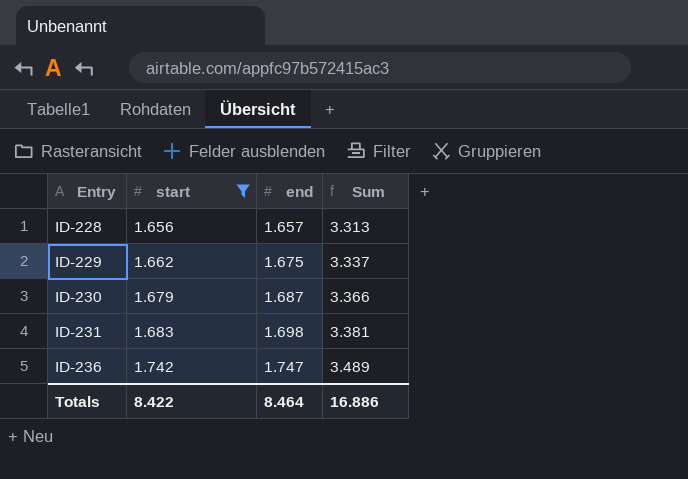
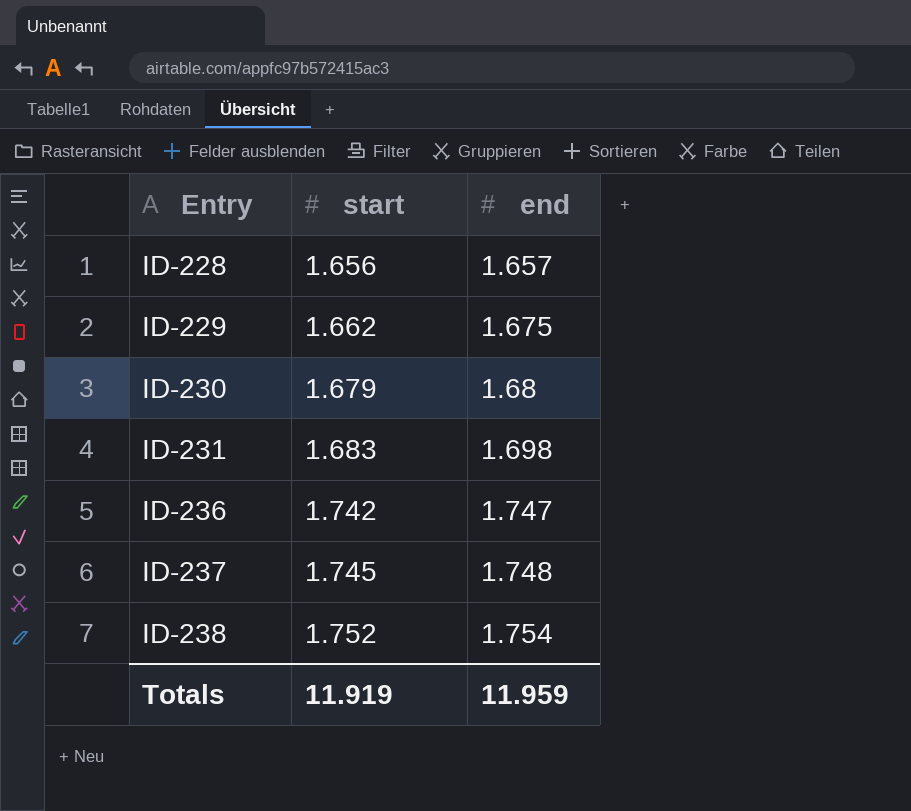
filter: start <= 1.742 -> none
column Sum | formula: [start] + [end] -> none
ID-230 | end: 1.687 -> 1.68
Totals | start: 8.422 -> 11.919
Totals | end: 8.464 -> 11.959

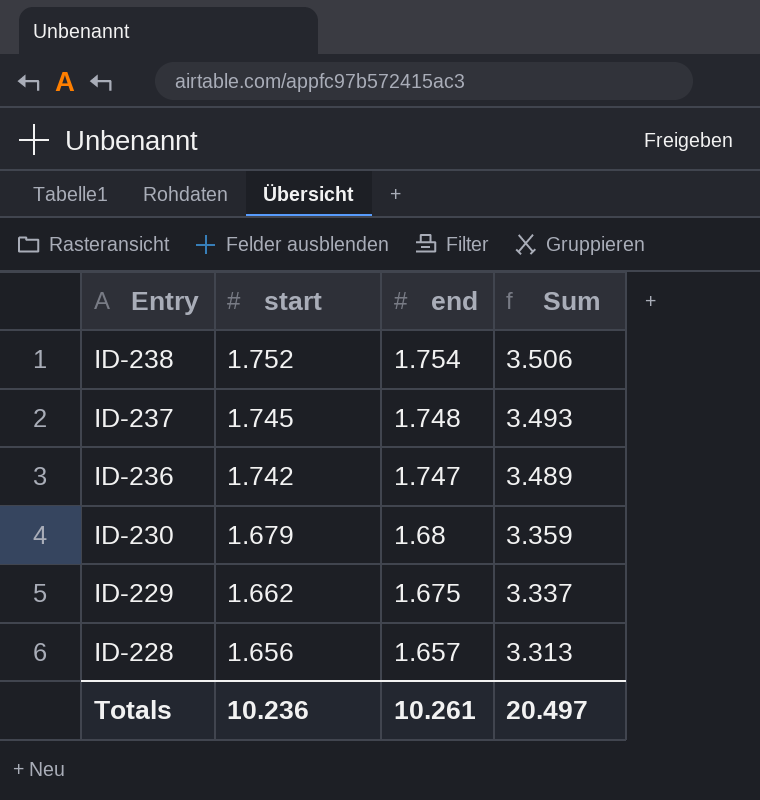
row order: Entry ascending -> Entry descending
column Sum | formula: none -> [start] + [end]
row ID-231: 1.683 | 1.698 -> none
Totals | start: 11.919 -> 10.236
Totals | end: 11.959 -> 10.261

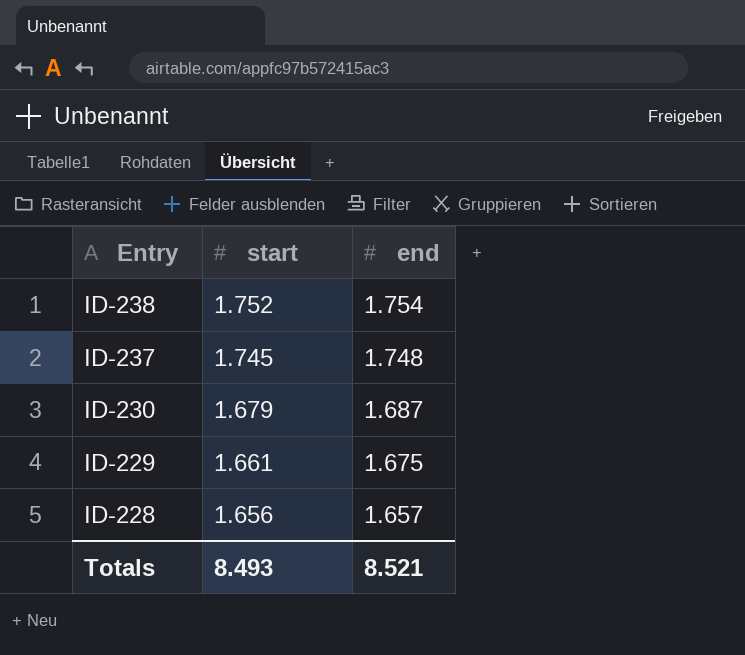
column Sum | formula: [start] + [end] -> none
row ID-236: 1.742 | 1.747 | 3.489 -> none
ID-230 | end: 1.68 -> 1.687
ID-229 | start: 1.662 -> 1.661
Totals | start: 10.236 -> 8.493
Totals | end: 10.261 -> 8.521

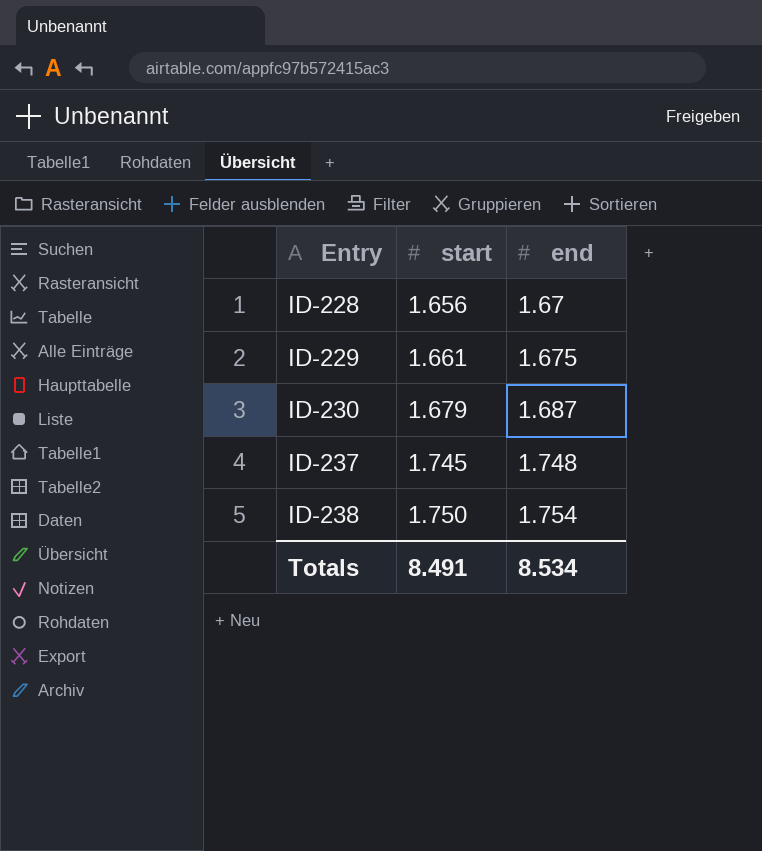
row order: Entry descending -> Entry ascending
ID-228 | end: 1.657 -> 1.67
ID-238 | start: 1.752 -> 1.750
Totals | start: 8.493 -> 8.491
Totals | end: 8.521 -> 8.534

